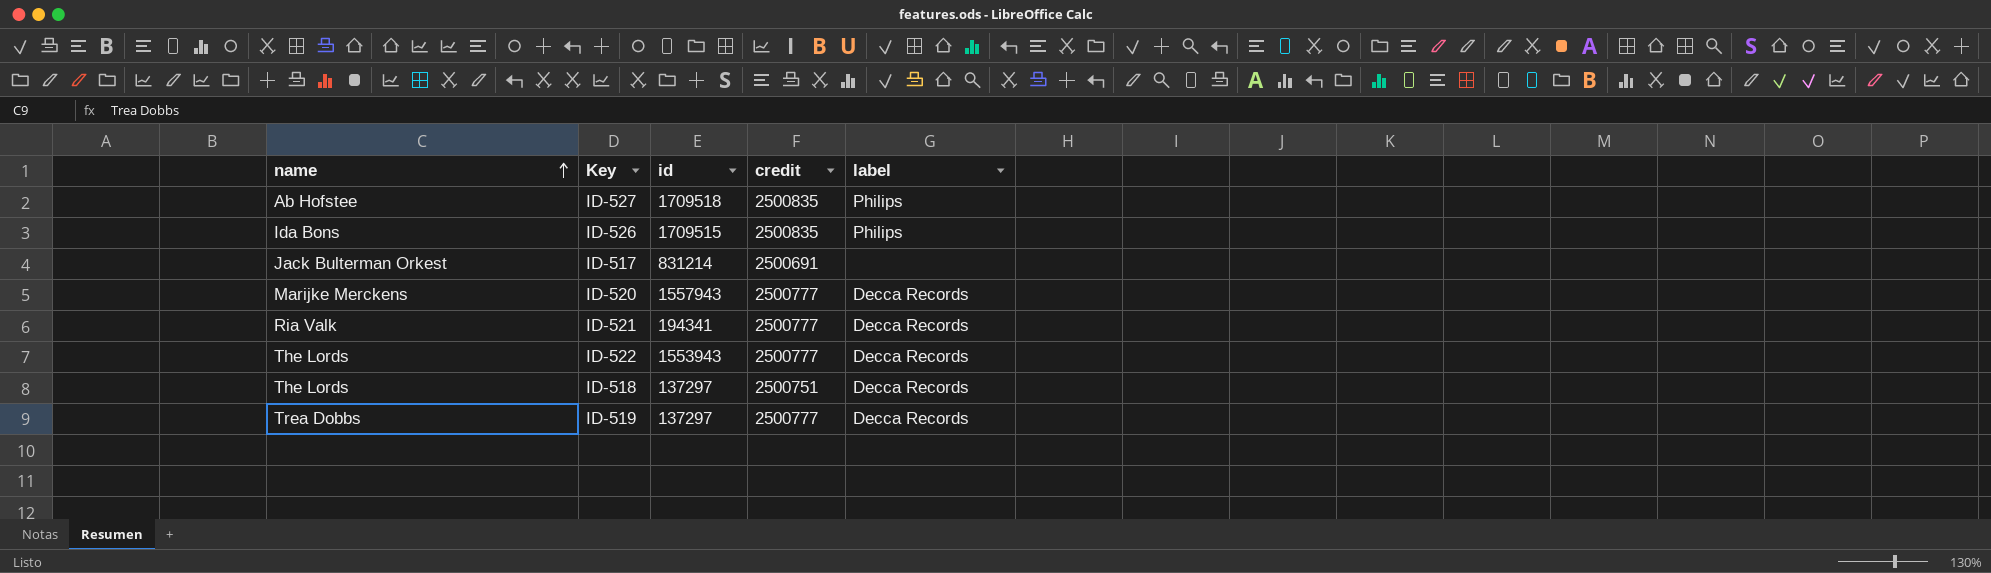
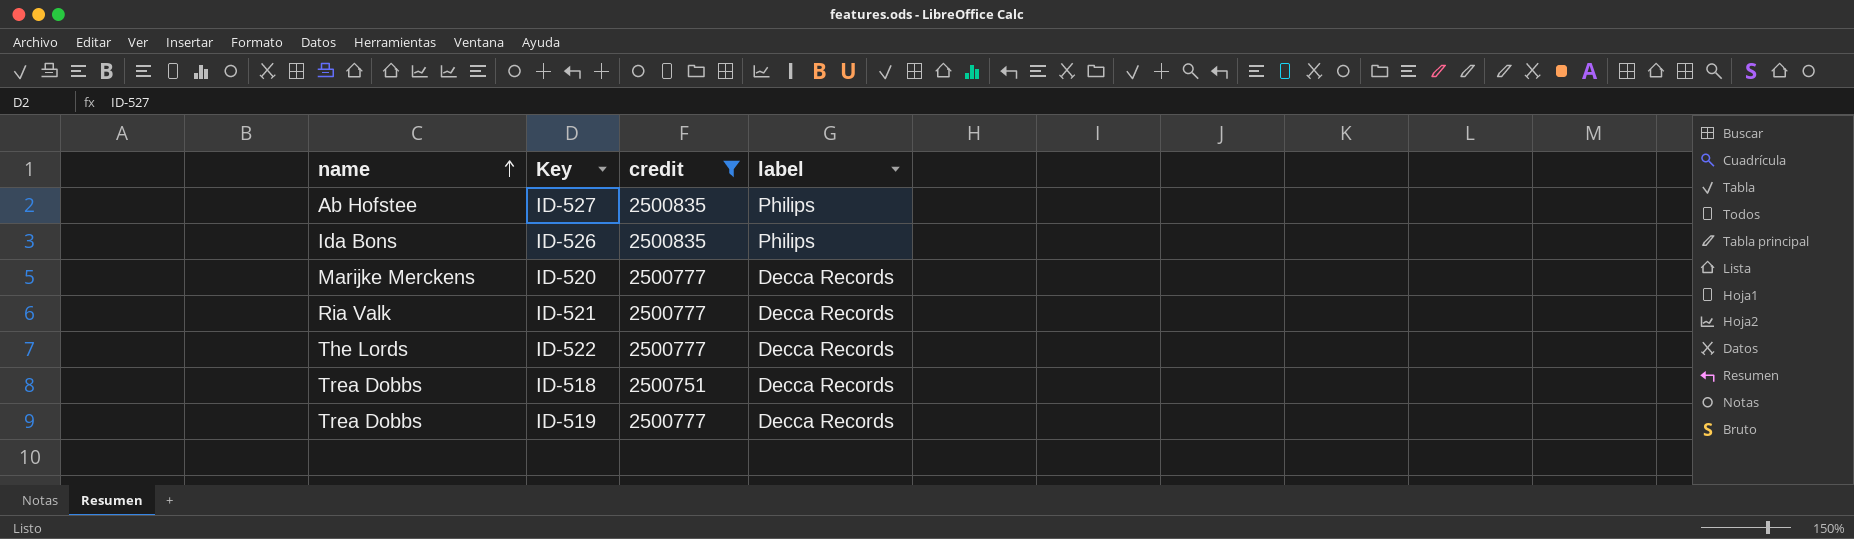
filter: none -> credit != 2500691
column id | position: 3 -> none
ID-518 | name: The Lords -> Trea Dobbs

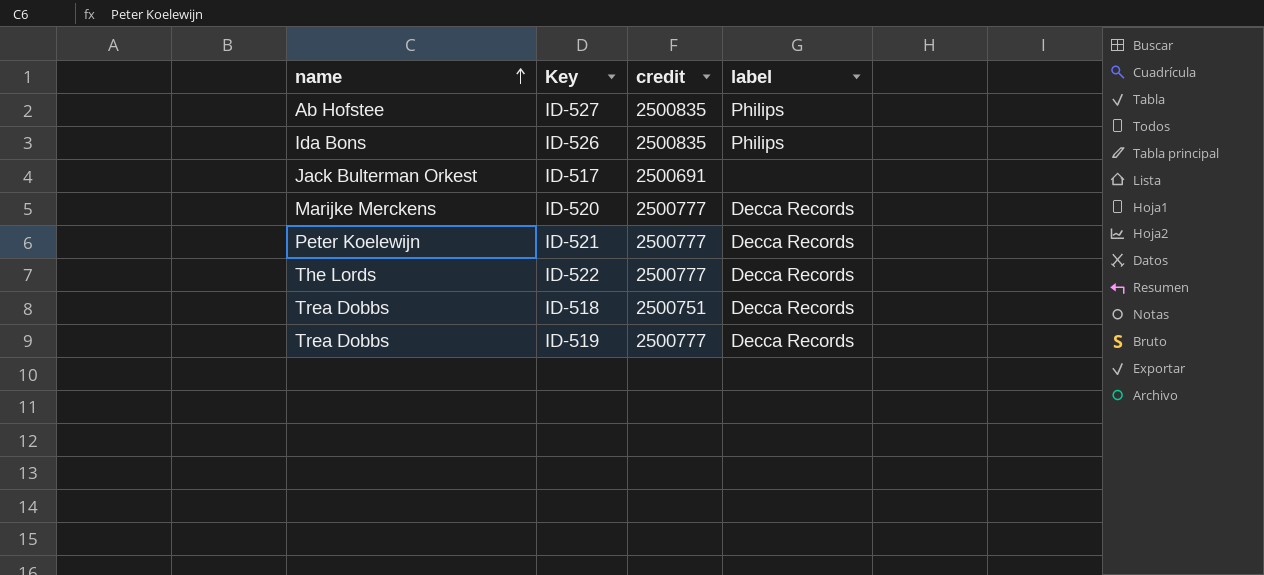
filter: credit != 2500691 -> none
ID-521 | name: Ria Valk -> Peter Koelewijn

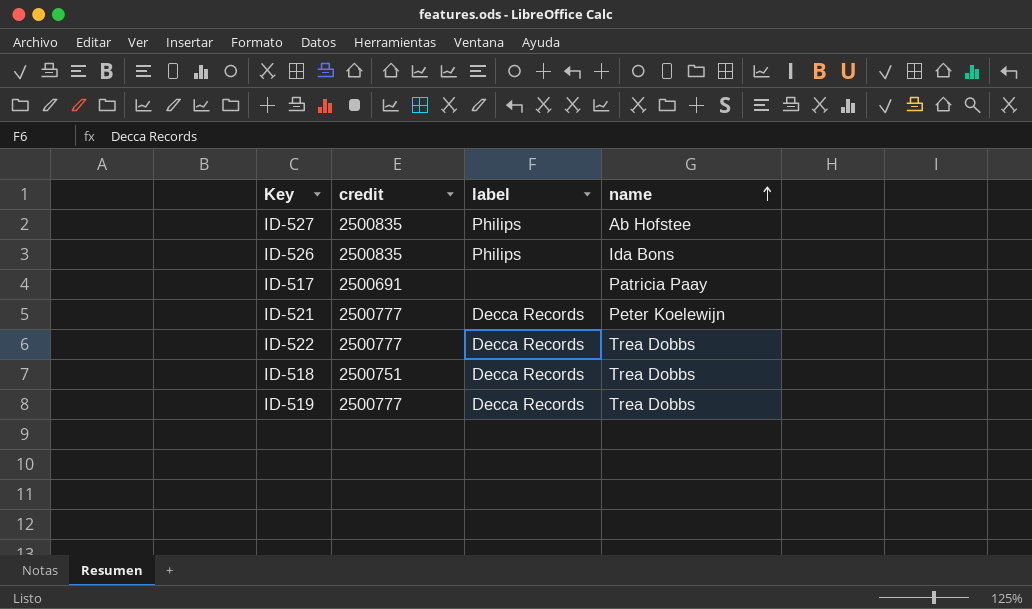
column name | position: 1 -> 4
row ID-520: Marijke Merckens | 2500777 | Decca Records -> none
ID-517 | name: Jack Bulterman Orkest -> Patricia Paay
ID-522 | name: The Lords -> Trea Dobbs

